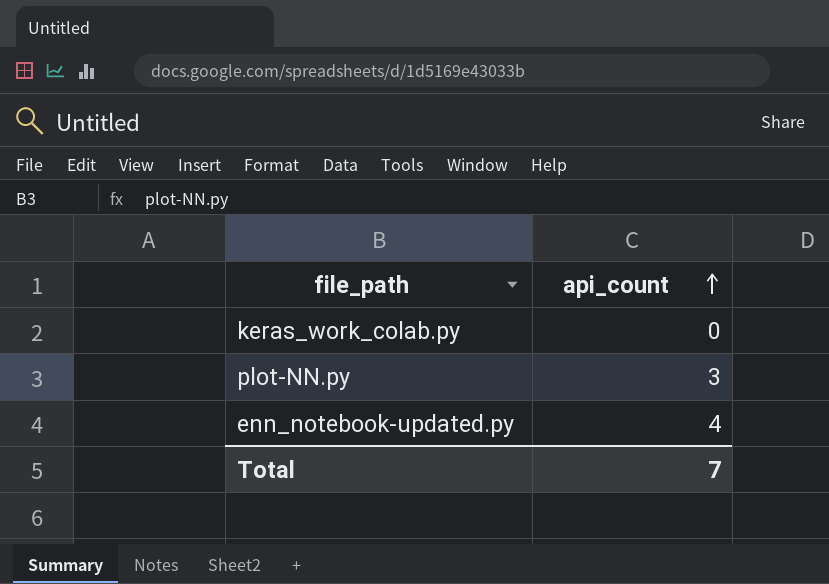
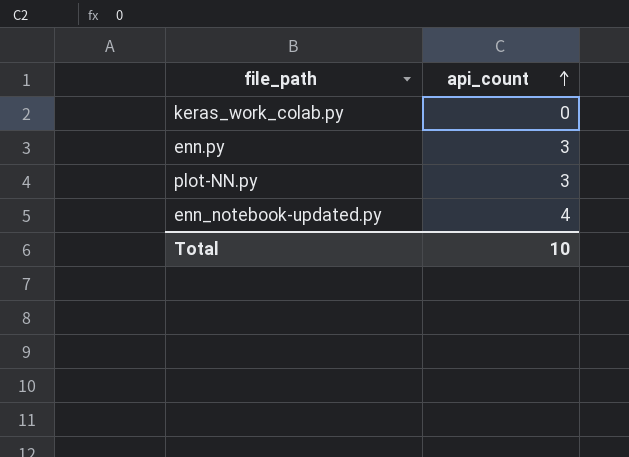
row enn.py: none -> 3
Total | api_count: 7 -> 10

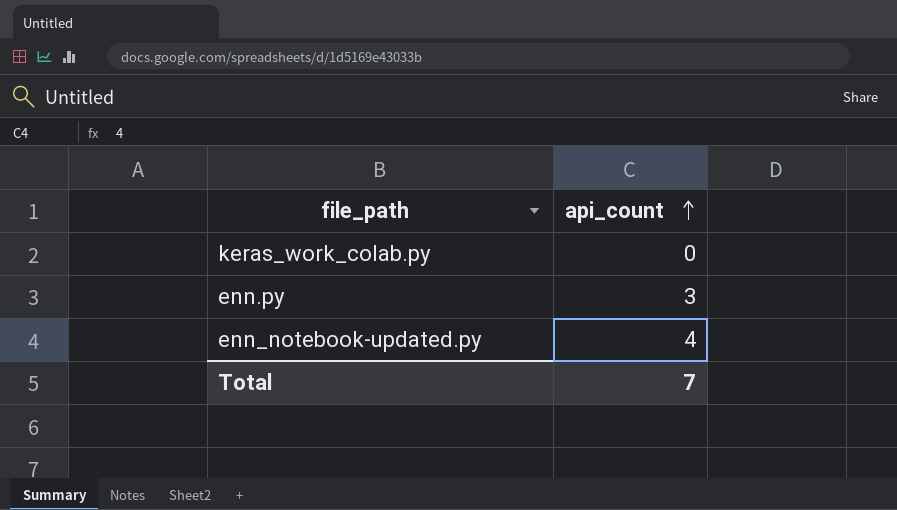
row plot-NN.py: 3 -> none
Total | api_count: 10 -> 7

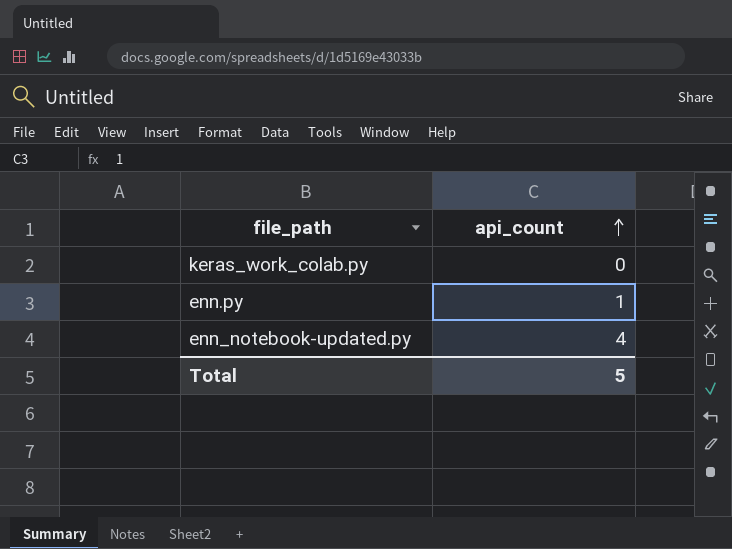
enn.py | api_count: 3 -> 1
Total | api_count: 7 -> 5

